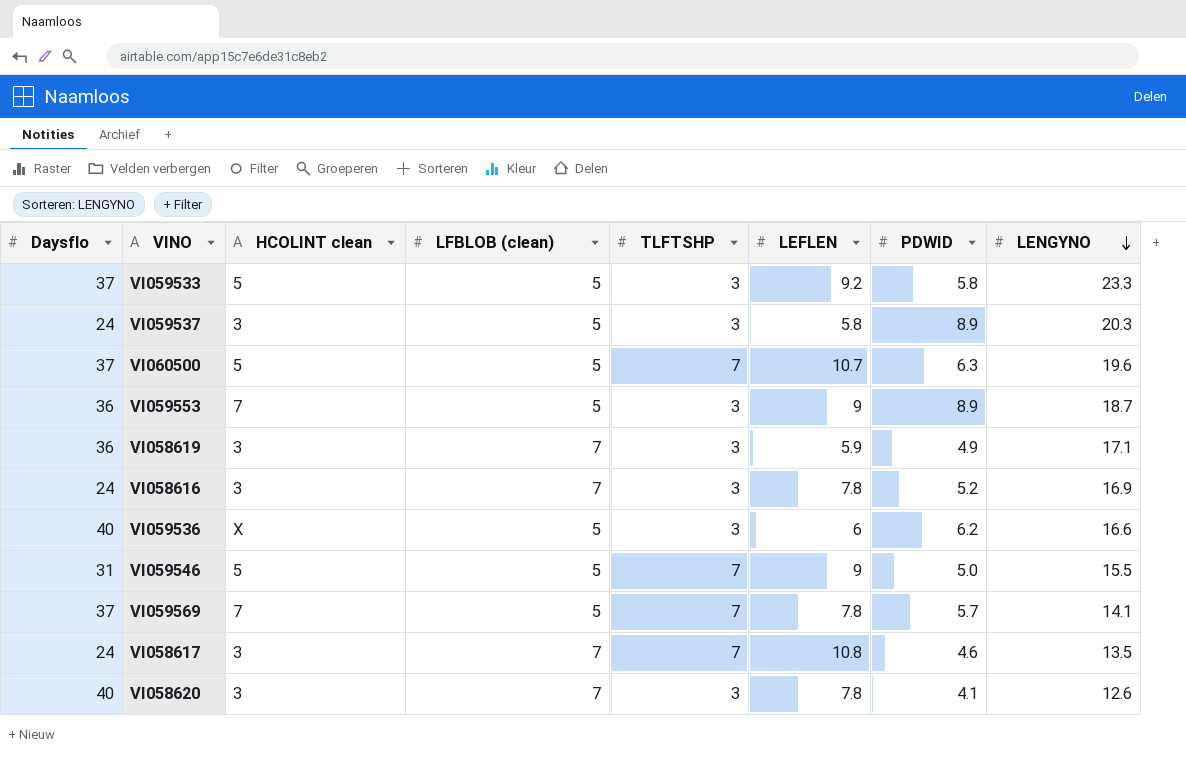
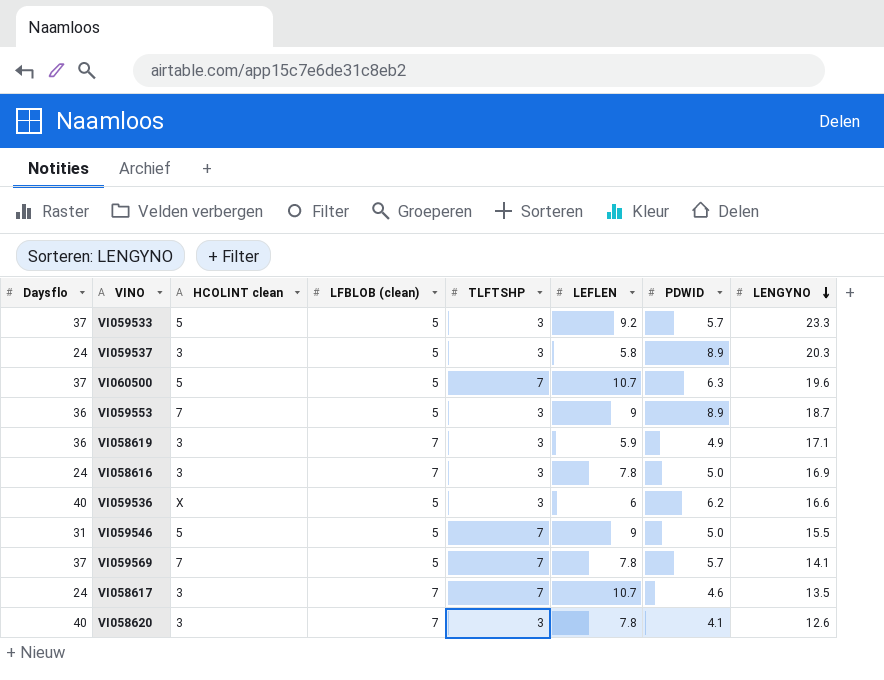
VI059533 | PDWID: 5.8 -> 5.7
VI058616 | PDWID: 5.2 -> 5.0
VI058617 | LEFLEN: 10.8 -> 10.7

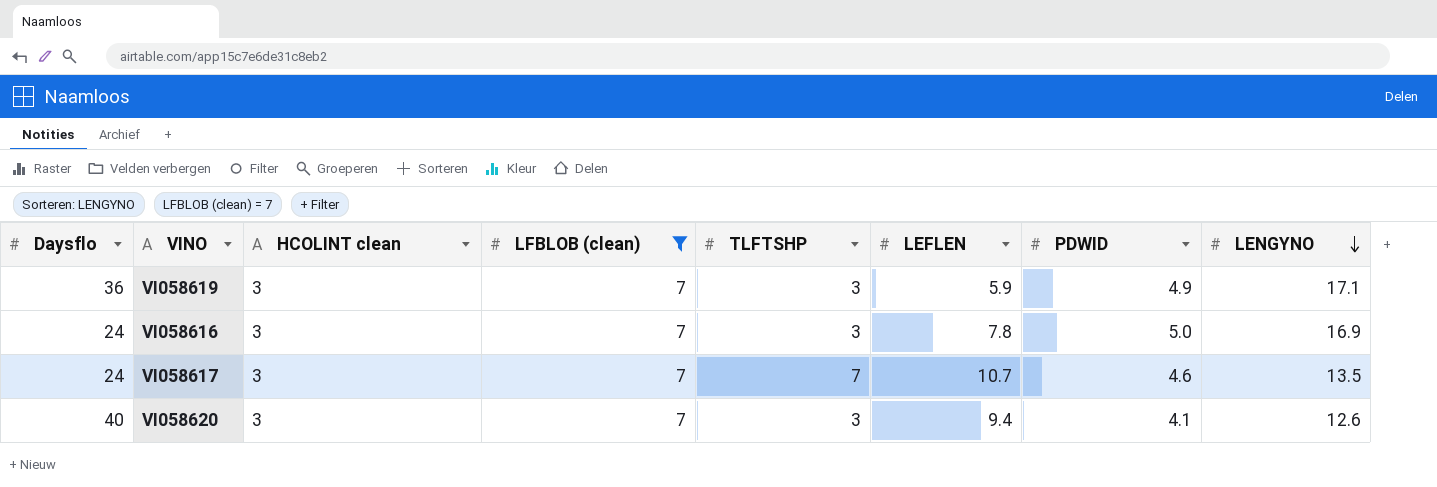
filter: none -> LFBLOB (clean) = 7
VI058620 | LEFLEN: 7.8 -> 9.4

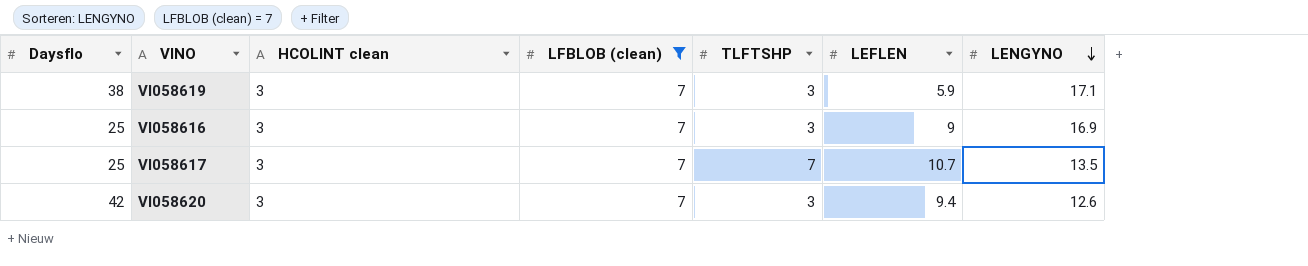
column PDWID | position: 7 -> none
VI058619 | Daysflo: 36 -> 38
VI058616 | Daysflo: 24 -> 25
VI058616 | LEFLEN: 7.8 -> 9
VI058617 | Daysflo: 24 -> 25
VI058620 | Daysflo: 40 -> 42

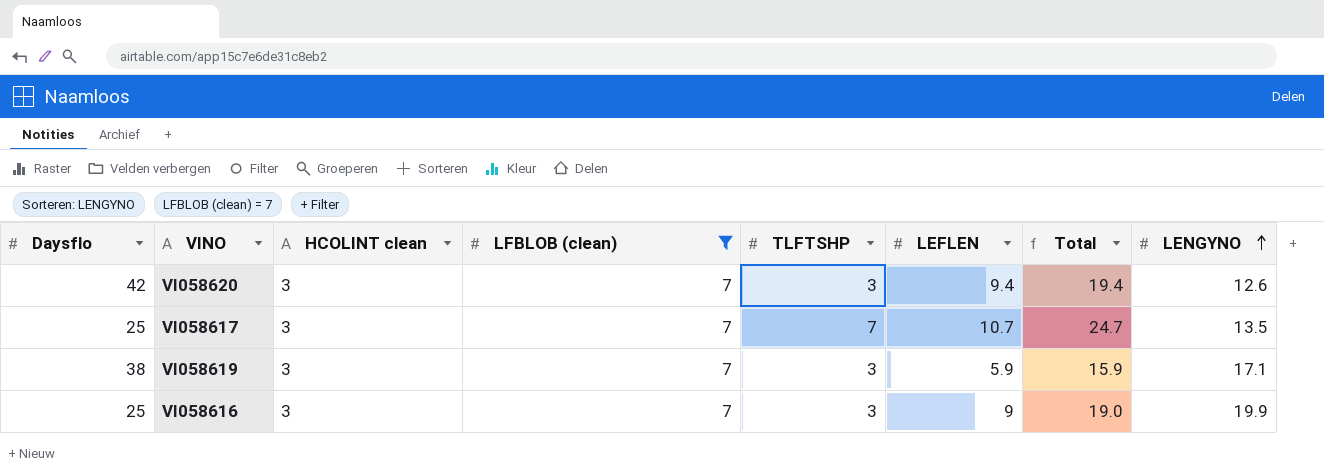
row order: LENGYNO descending -> LENGYNO ascending
column Total | formula: none -> [LFBLOB (clean)] + [TLFTSHP] + [LEFLEN]
VI058616 | LENGYNO: 16.9 -> 19.9

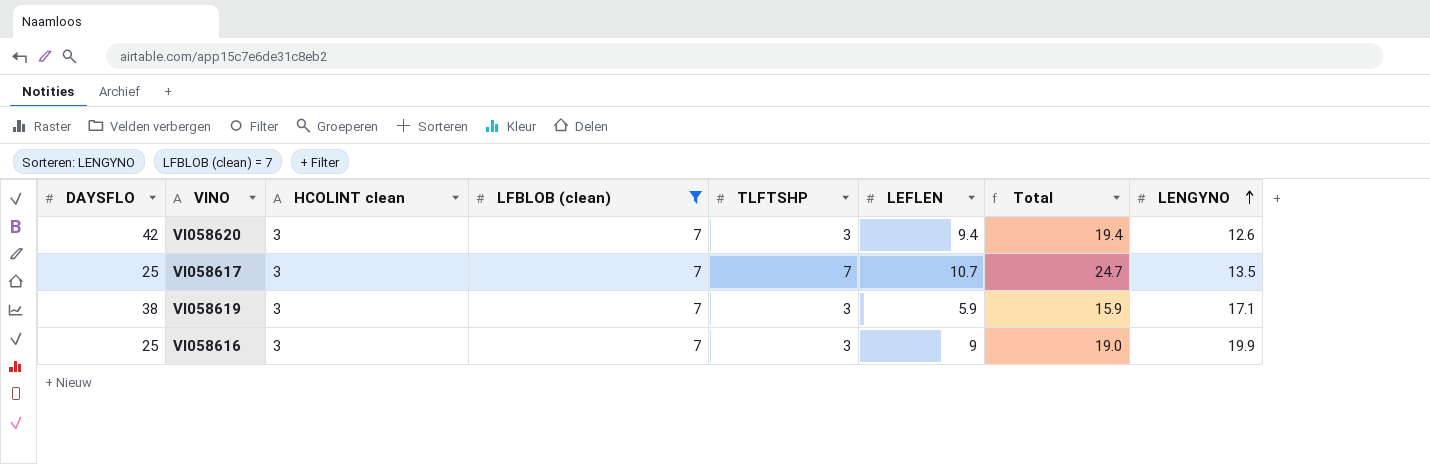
column name: Daysflo -> DAYSFLO

